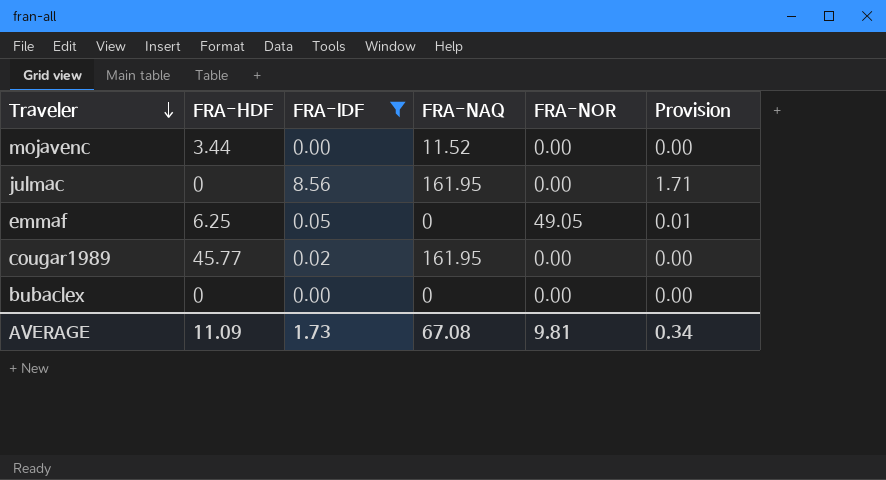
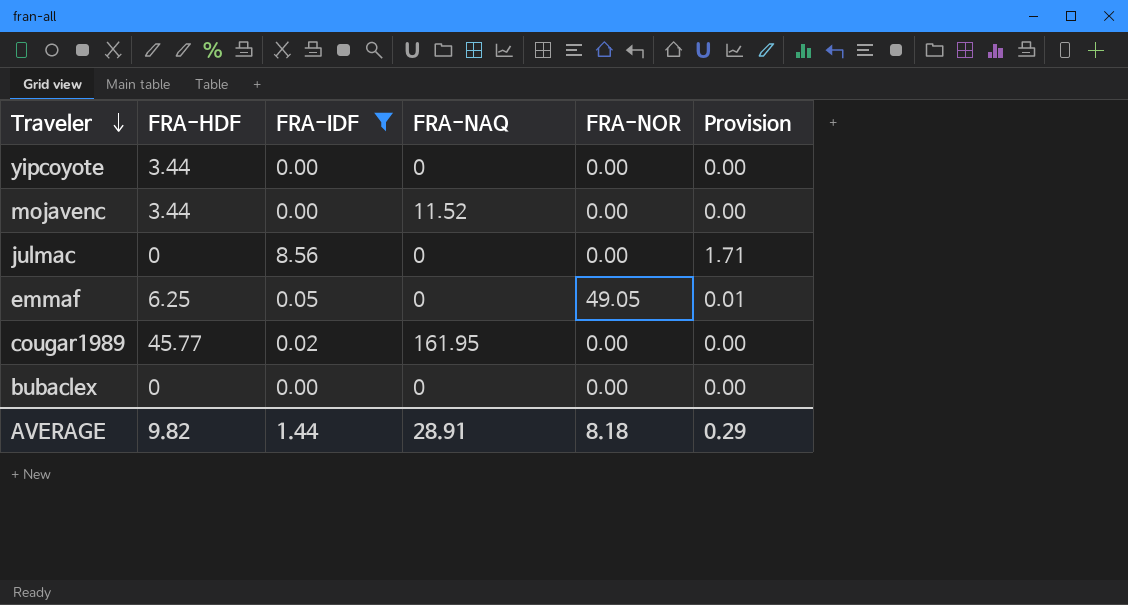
row yipcoyote: none -> 3.44 | 0.00 | 0 | 0.00 | 0.00
julmac | FRA-NAQ: 161.95 -> 0
AVERAGE | FRA-HDF: 11.09 -> 9.82
AVERAGE | FRA-IDF: 1.73 -> 1.44
AVERAGE | FRA-NAQ: 67.08 -> 28.91
AVERAGE | FRA-NOR: 9.81 -> 8.18
AVERAGE | Provision: 0.34 -> 0.29

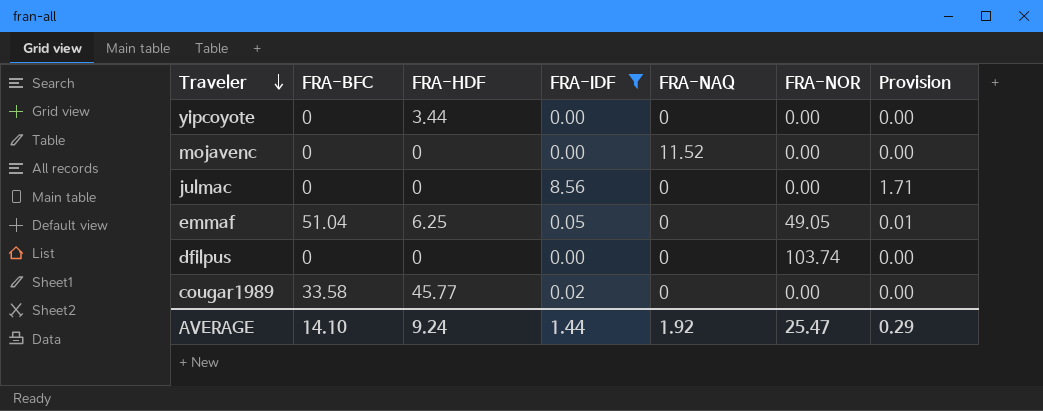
column FRA-BFC | position: none -> 2
row bubaclex: 0 | 0.00 | 0 | 0.00 | 0.00 -> none
mojavenc | FRA-HDF: 3.44 -> 0
row dfilpus: none -> 0 | 0 | 0.00 | 0 | 103.74 | 0.00
cougar1989 | FRA-NAQ: 161.95 -> 0
AVERAGE | FRA-HDF: 9.82 -> 9.24
AVERAGE | FRA-NAQ: 28.91 -> 1.92
AVERAGE | FRA-NOR: 8.18 -> 25.47

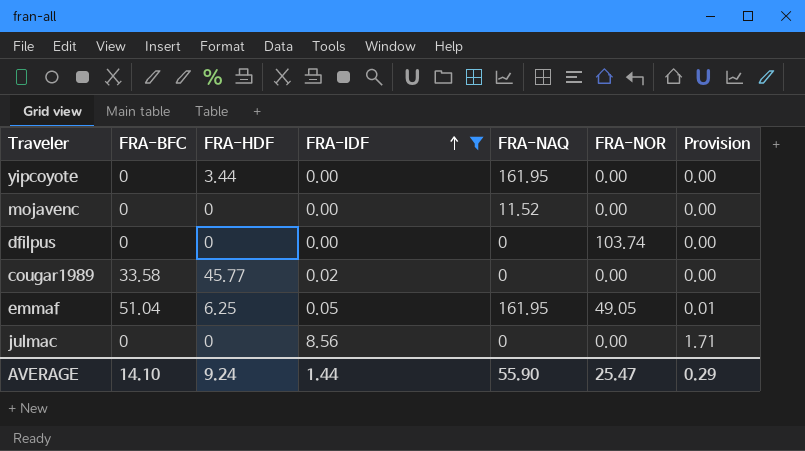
row order: Traveler descending -> FRA-IDF ascending
yipcoyote | FRA-NAQ: 0 -> 161.95
emmaf | FRA-NAQ: 0 -> 161.95
AVERAGE | FRA-NAQ: 1.92 -> 55.90

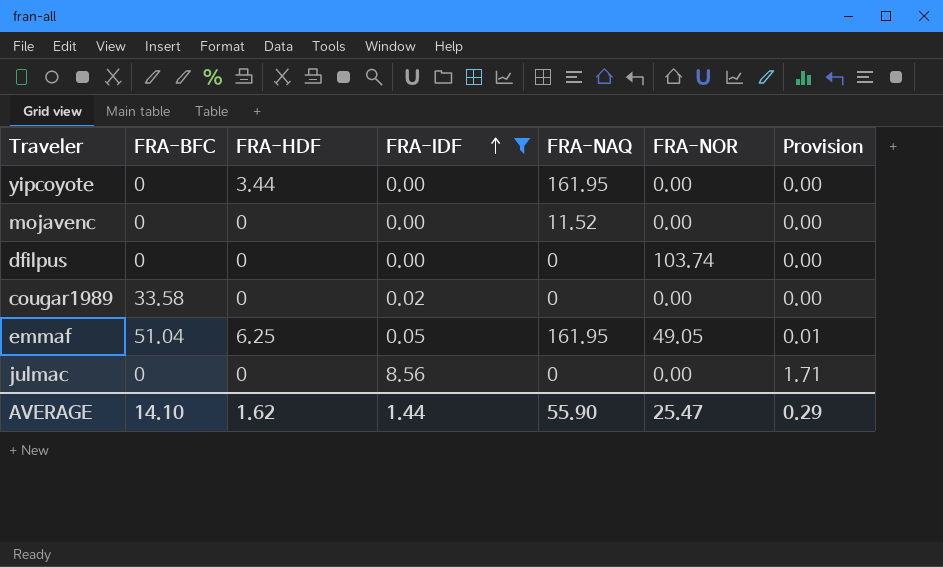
cougar1989 | FRA-HDF: 45.77 -> 0
AVERAGE | FRA-HDF: 9.24 -> 1.62

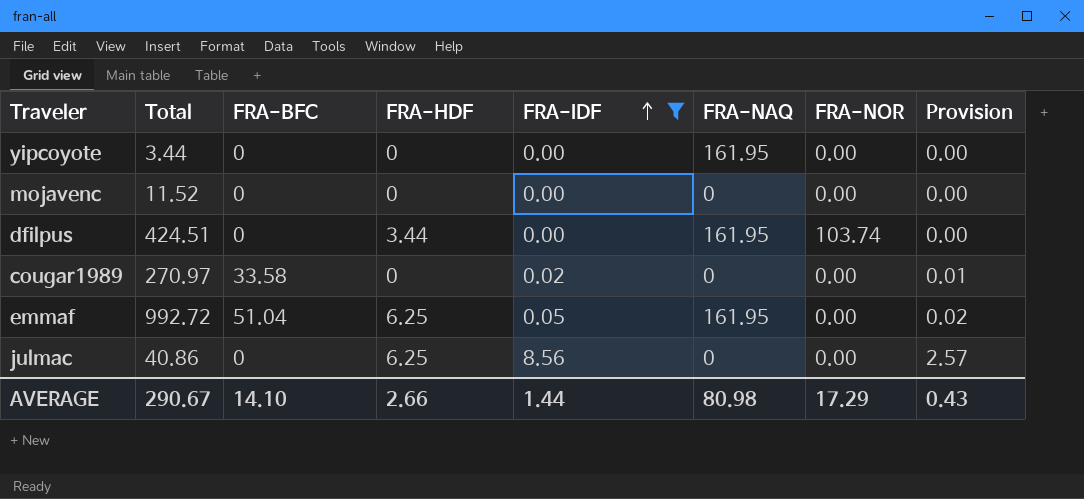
column Total | position: none -> 2
column Provision | formula: [FRA-IDF] * 0.2 -> [FRA-IDF] * 0.3
yipcoyote | FRA-HDF: 3.44 -> 0
mojavenc | FRA-NAQ: 11.52 -> 0
dfilpus | FRA-HDF: 0 -> 3.44
dfilpus | FRA-NAQ: 0 -> 161.95
emmaf | FRA-NOR: 49.05 -> 0.00
julmac | FRA-HDF: 0 -> 6.25
AVERAGE | FRA-HDF: 1.62 -> 2.66
AVERAGE | FRA-NAQ: 55.90 -> 80.98
AVERAGE | FRA-NOR: 25.47 -> 17.29
AVERAGE | Provision: 0.29 -> 0.43

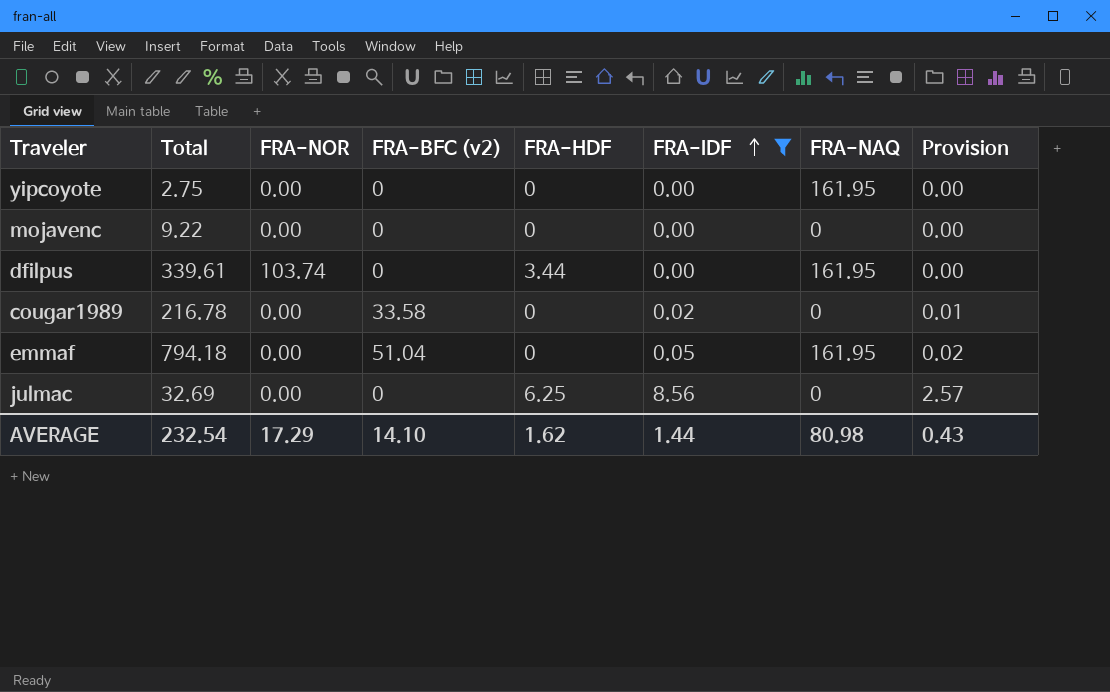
column FRA-NOR | position: 7 -> 3
column name: FRA-BFC -> FRA-BFC (v2)
yipcoyote | Total: 3.44 -> 2.75
mojavenc | Total: 11.52 -> 9.22
dfilpus | Total: 424.51 -> 339.61
cougar1989 | Total: 270.97 -> 216.78
emmaf | Total: 992.72 -> 794.18
emmaf | FRA-HDF: 6.25 -> 0
julmac | Total: 40.86 -> 32.69
AVERAGE | Total: 290.67 -> 232.54
AVERAGE | FRA-HDF: 2.66 -> 1.62

